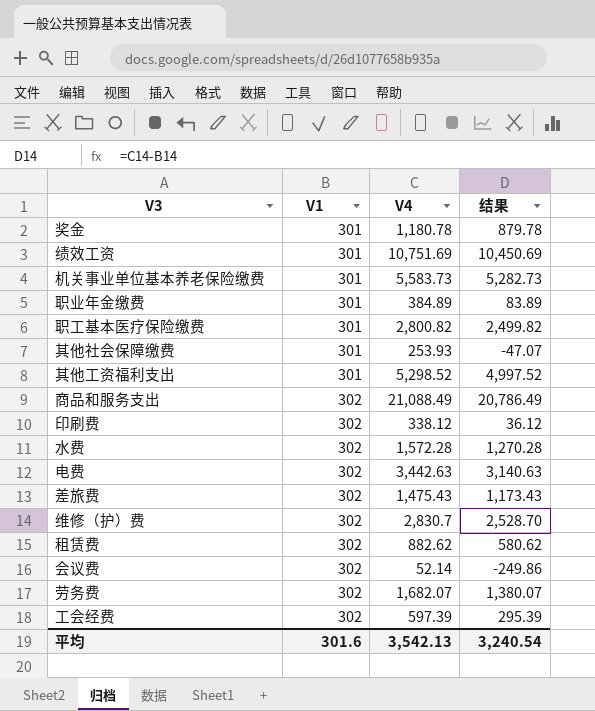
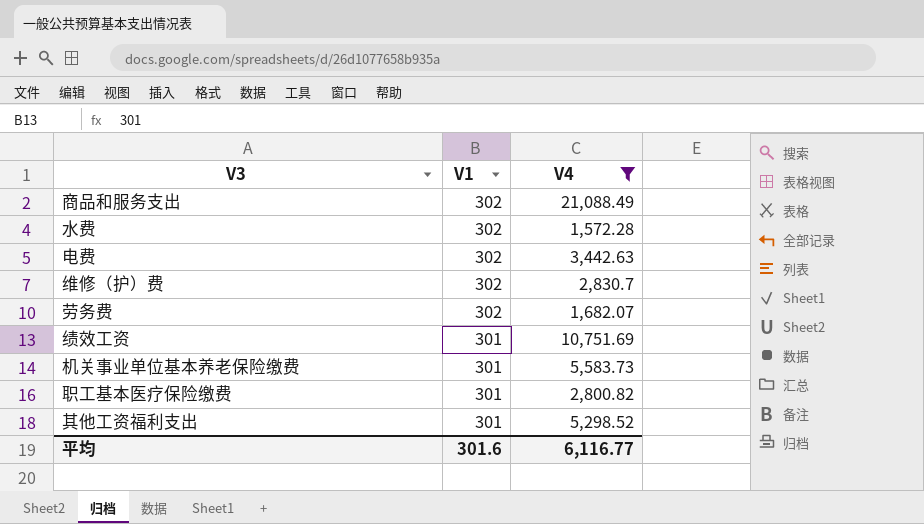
filter: none -> V4 >= 1,572.28
row order: V1 ascending -> V1 descending
column 结果 | formula: [V4] - [V1] -> none
平均 | V4: 3,542.13 -> 6,116.77

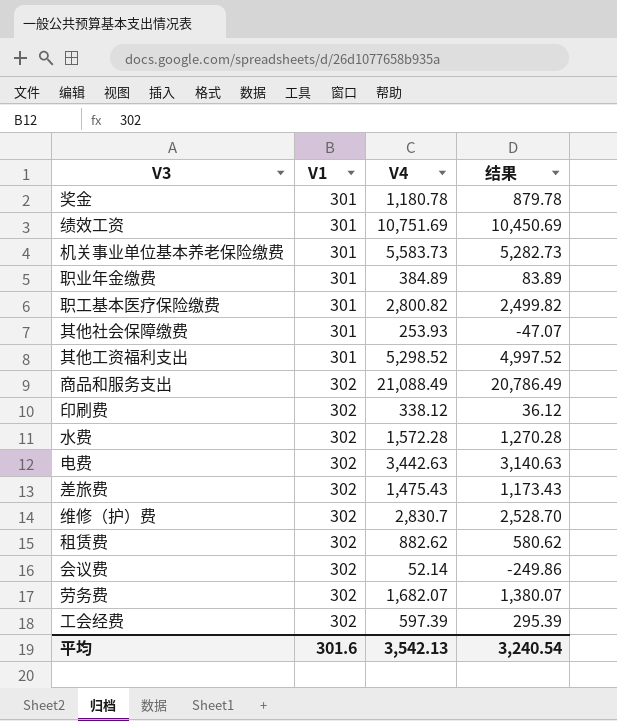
filter: V4 >= 1,572.28 -> none
row order: V1 descending -> V1 ascending
column 结果 | formula: none -> [V4] - [V1]
平均 | V4: 6,116.77 -> 3,542.13

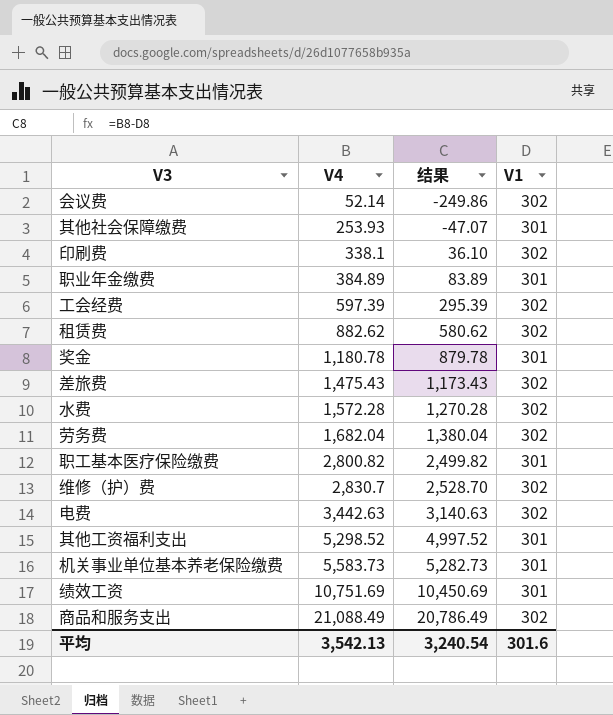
row order: V1 ascending -> V4 ascending
column V1 | position: 2 -> 4
印刷费 | V4: 338.12 -> 338.1
印刷费 | 结果: 36.12 -> 36.10
劳务费 | V4: 1,682.07 -> 1,682.04
劳务费 | 结果: 1,380.07 -> 1,380.04

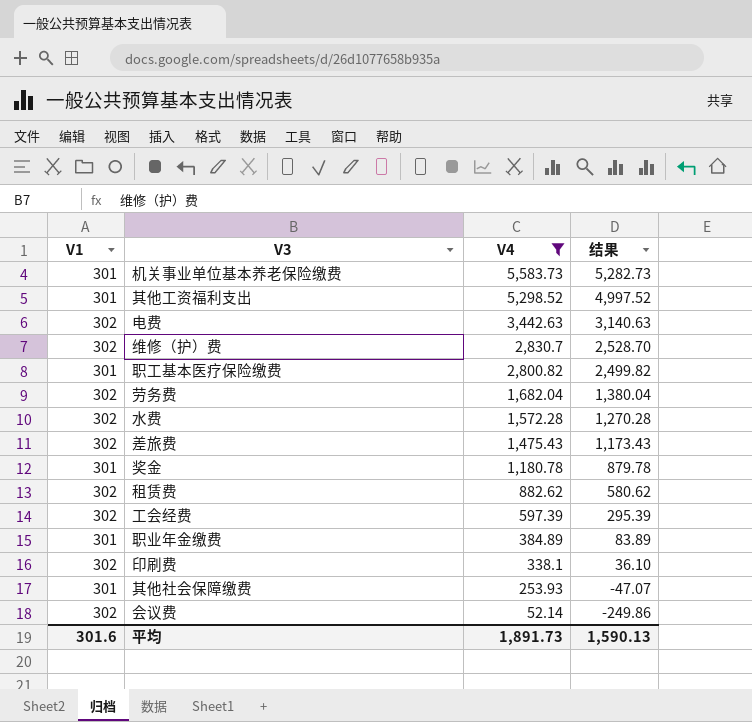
filter: none -> V4 <= 5,583.73
row order: V4 ascending -> V4 descending
column V1 | position: 4 -> 1
平均 | V4: 3,542.13 -> 1,891.73
平均 | 结果: 3,240.54 -> 1,590.13

